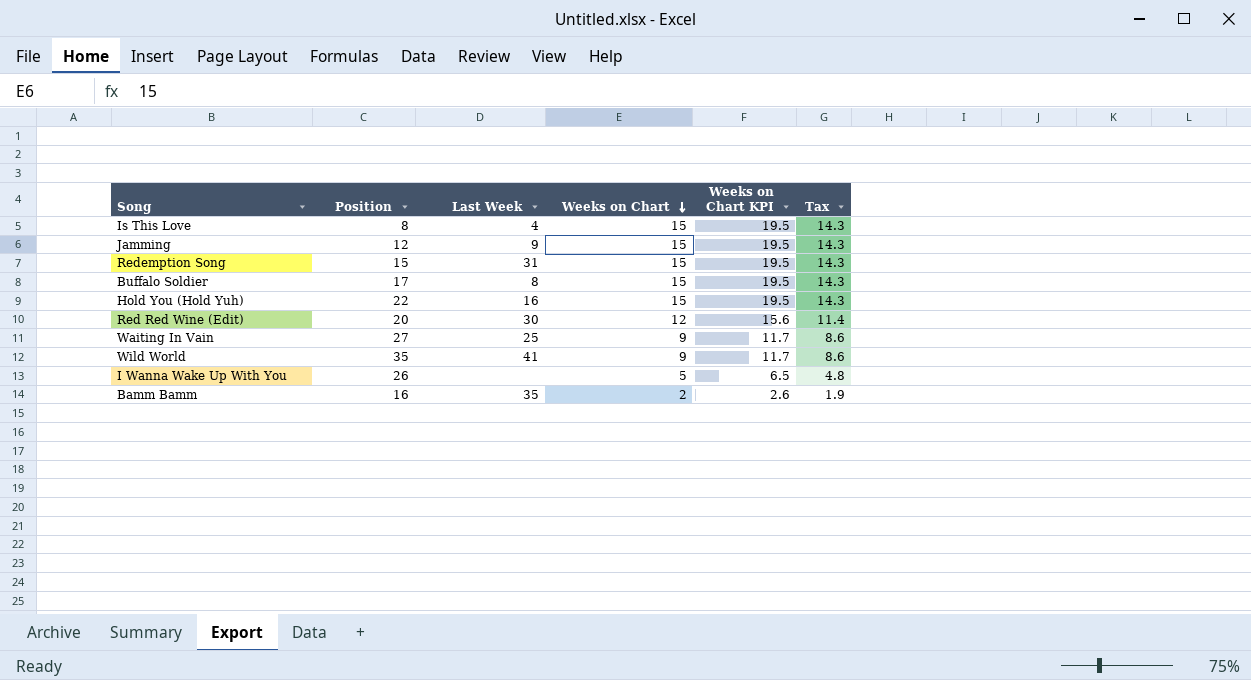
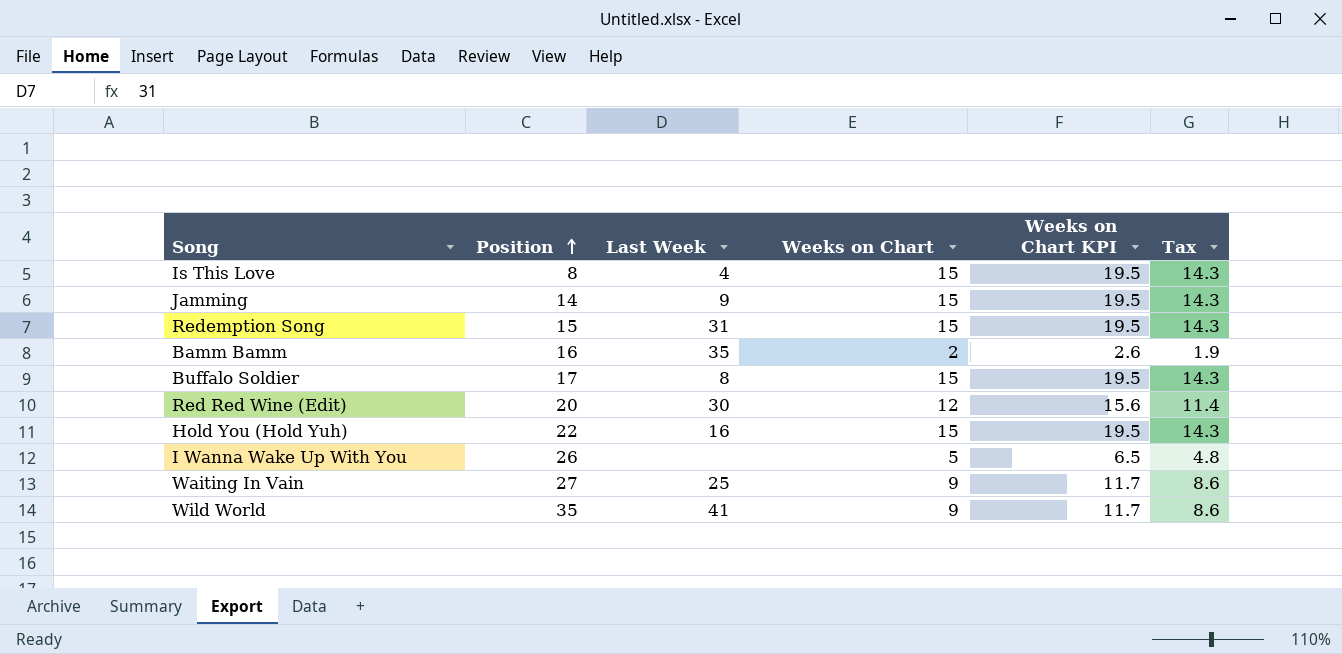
row order: Weeks on Chart descending -> Position ascending
Jamming | Position: 12 -> 14

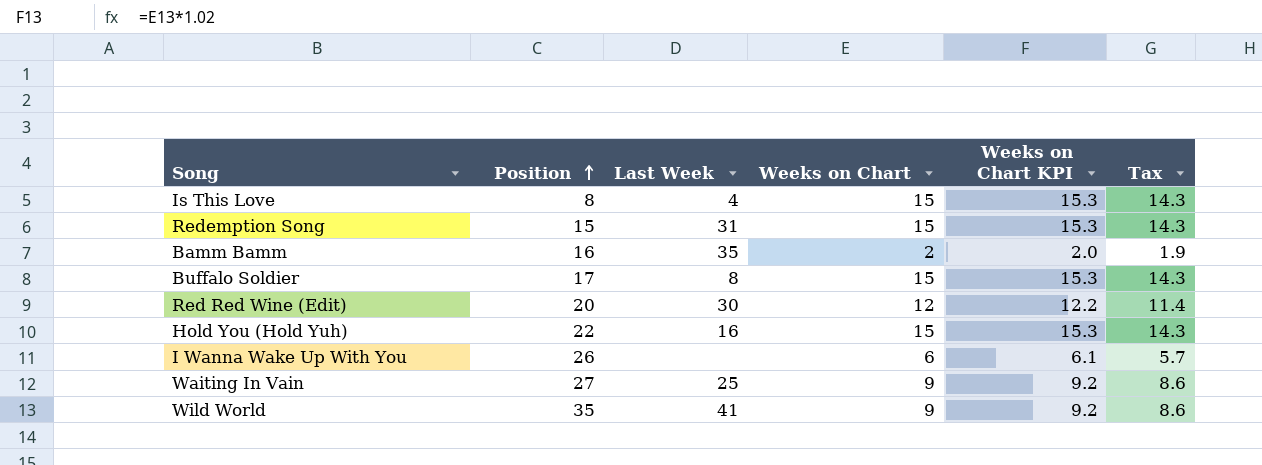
column Weeks on Chart KPI | formula: [Weeks on Chart] * 1.3 -> [Weeks on Chart] * 1.02
row Jamming: 14 | 9 | 15 | 19.5 | 14.3 -> none
I Wanna Wake Up With You | Weeks on Chart: 5 -> 6
I Wanna Wake Up With You | Tax: 4.8 -> 5.7

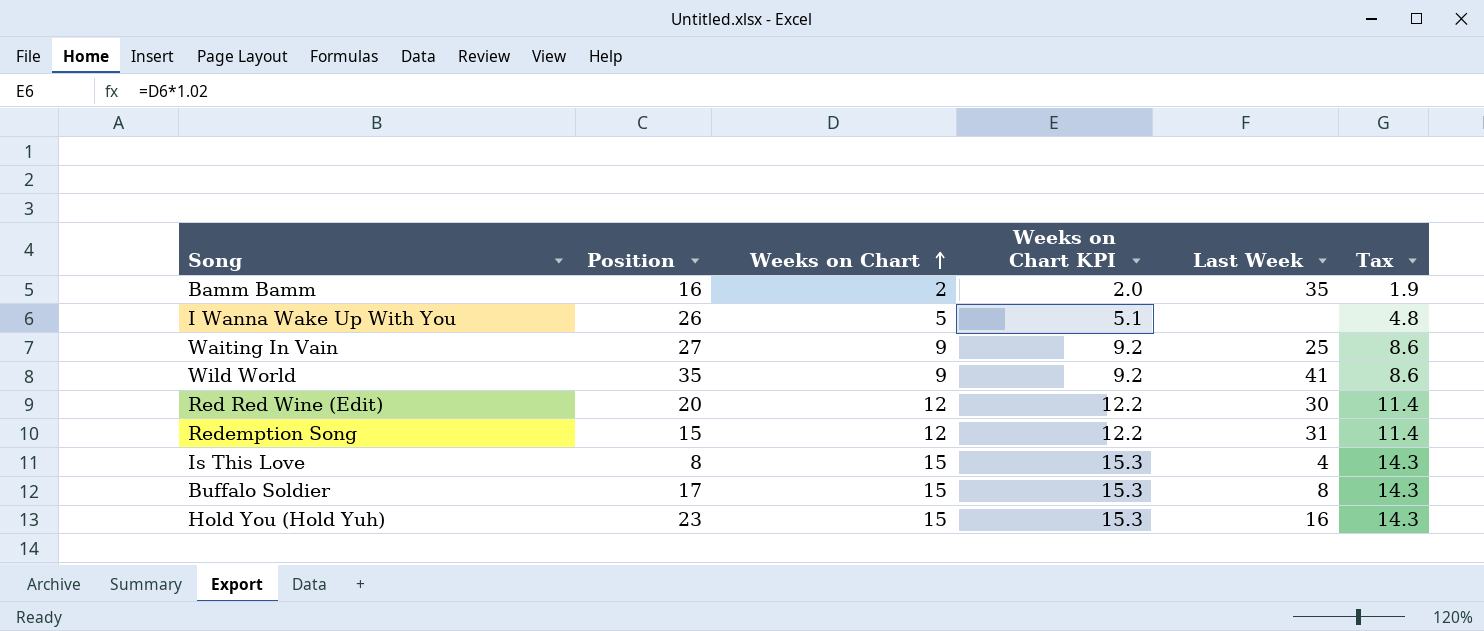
row order: Position ascending -> Weeks on Chart ascending
column Last Week | position: 3 -> 5
I Wanna Wake Up With You | Weeks on Chart: 6 -> 5
I Wanna Wake Up With You | Weeks on Chart KPI: 6.1 -> 5.1
I Wanna Wake Up With You | Tax: 5.7 -> 4.8
Redemption Song | Weeks on Chart: 15 -> 12
Redemption Song | Weeks on Chart KPI: 15.3 -> 12.2
Redemption Song | Tax: 14.3 -> 11.4
Hold You (Hold Yuh) | Position: 22 -> 23

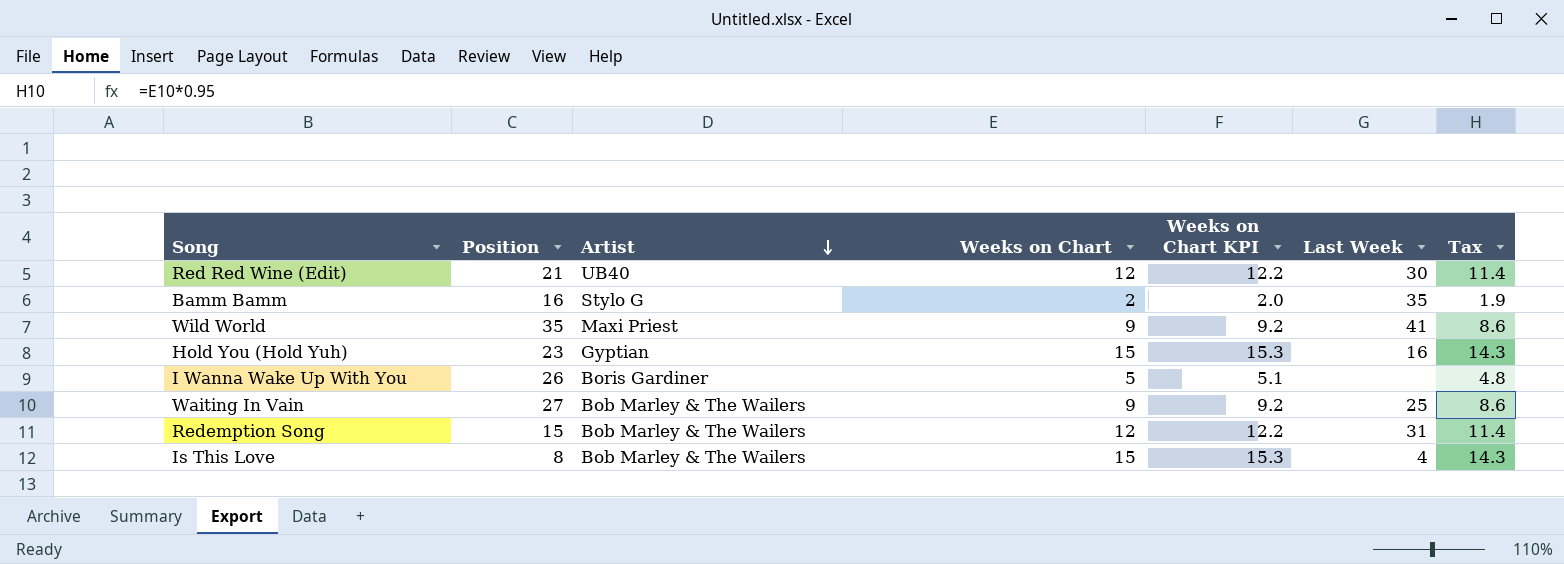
row order: Weeks on Chart ascending -> Artist descending
column Artist | position: none -> 3
row Buffalo Soldier: 17 | 15 | 15.3 | 8 | 14.3 -> none
Red Red Wine (Edit) | Position: 20 -> 21

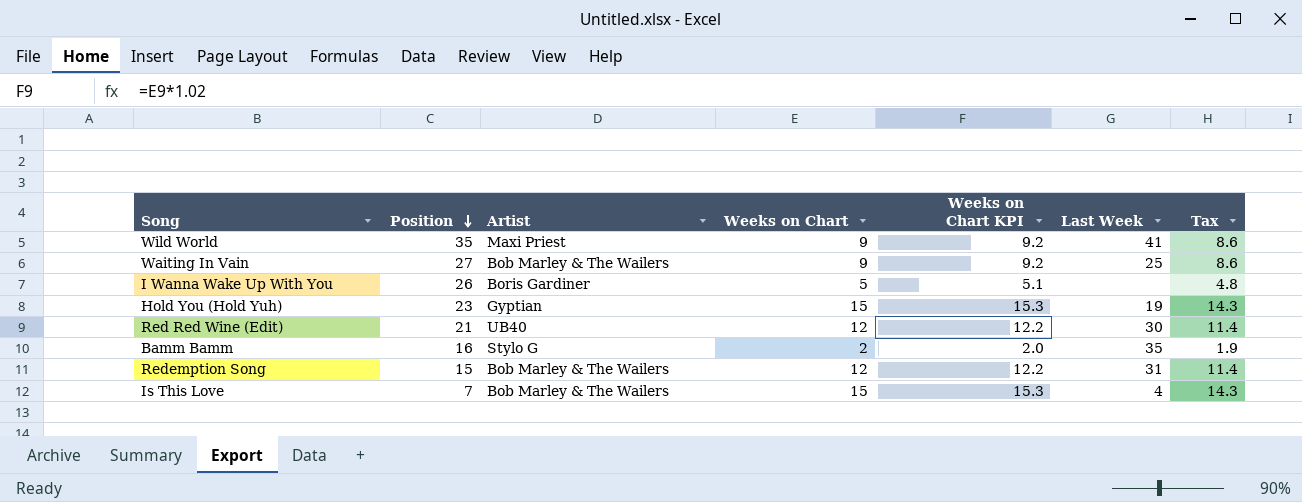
row order: Artist descending -> Position descending
Hold You (Hold Yuh) | Last Week: 16 -> 19
Is This Love | Position: 8 -> 7

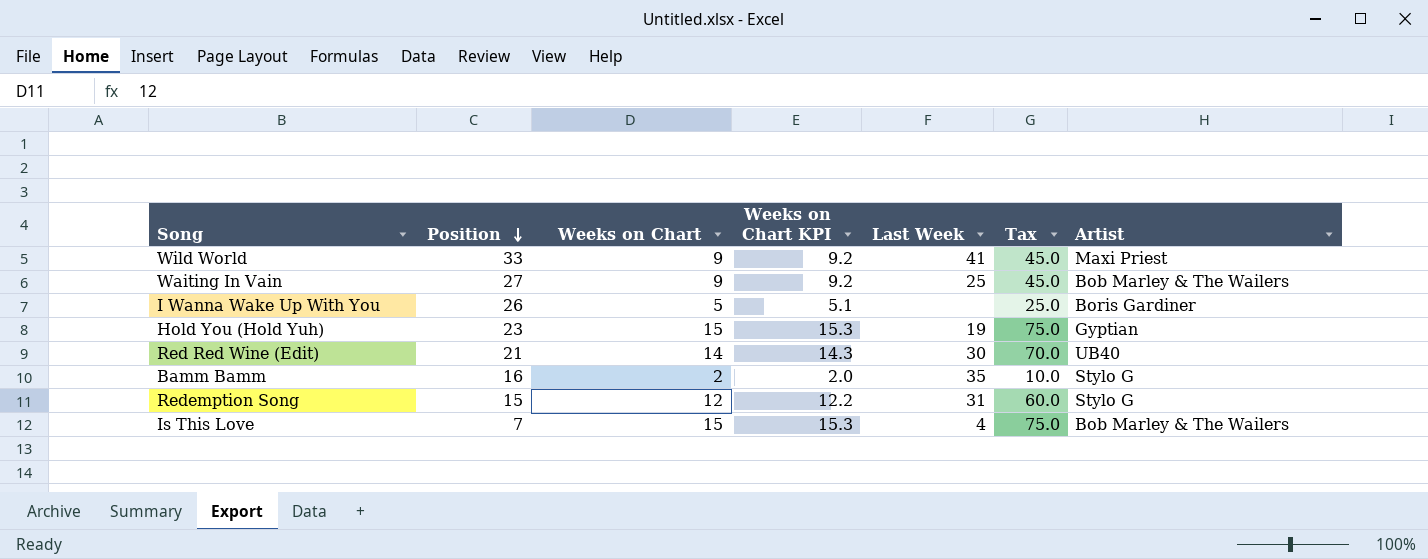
column Tax | formula: [Weeks on Chart] * 0.95 -> [Weeks on Chart] * 5
column Artist | position: 3 -> 7
Wild World | Position: 35 -> 33
Red Red Wine (Edit) | Weeks on Chart: 12 -> 14
Red Red Wine (Edit) | Weeks on Chart KPI: 12.2 -> 14.3
Redemption Song | Artist: Bob Marley & The Wailers -> Stylo G

